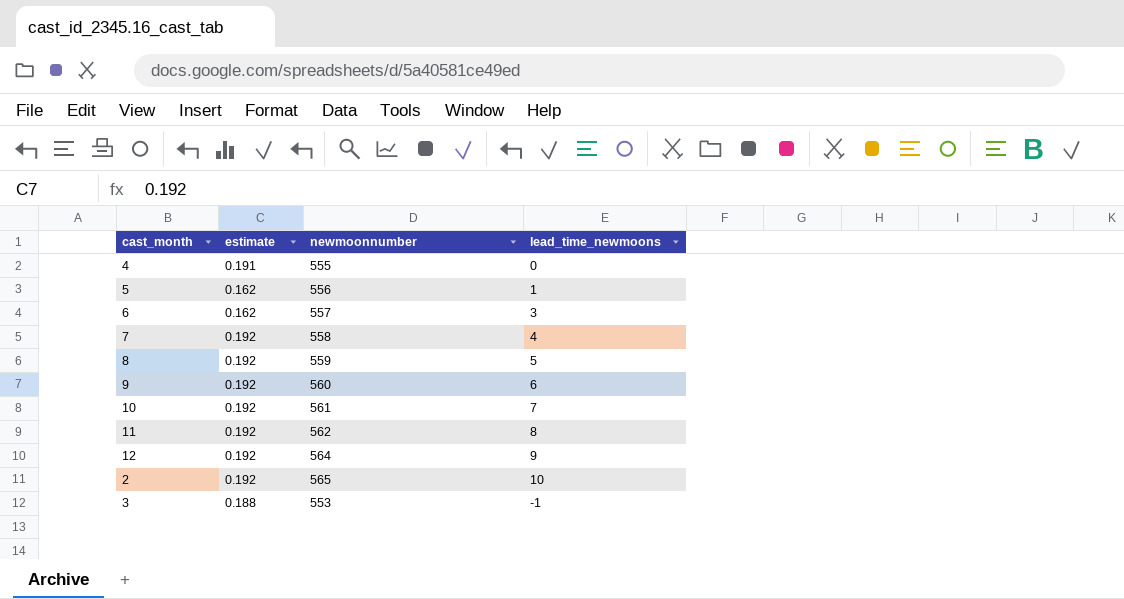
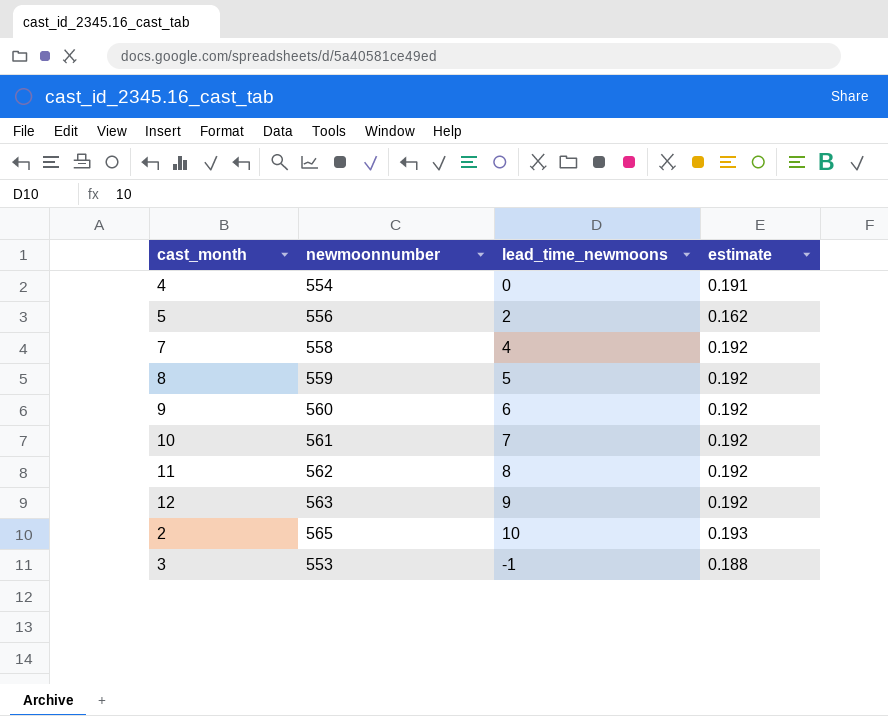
column estimate | position: 2 -> 4
row 6: 0.162 | 557 | 3 -> none
4 | newmoonnumber: 555 -> 554
5 | lead_time_newmoons: 1 -> 2
12 | newmoonnumber: 564 -> 563
2 | estimate: 0.192 -> 0.193

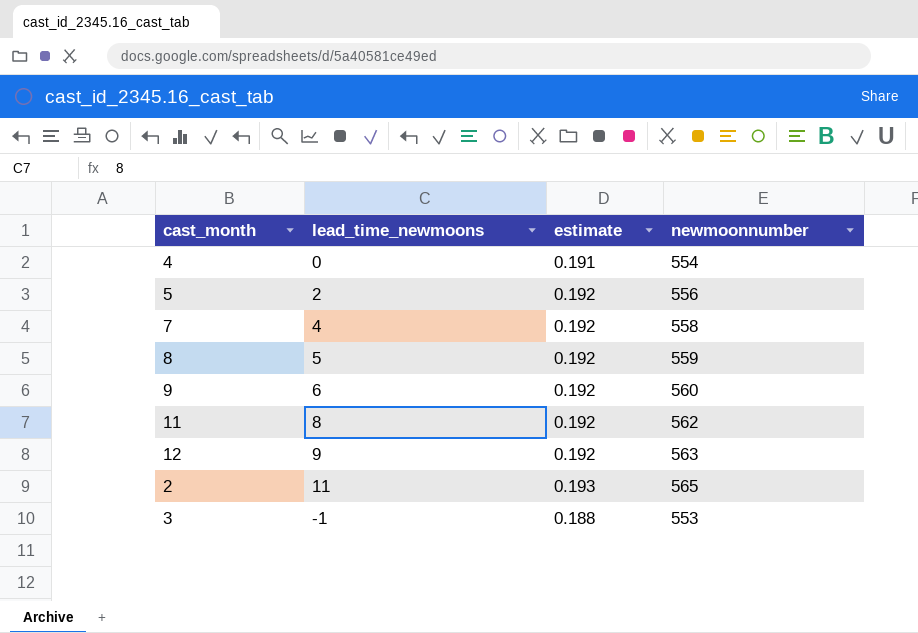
column newmoonnumber | position: 2 -> 4
row 10: 561 | 7 | 0.192 -> none
5 | estimate: 0.162 -> 0.192
2 | lead_time_newmoons: 10 -> 11

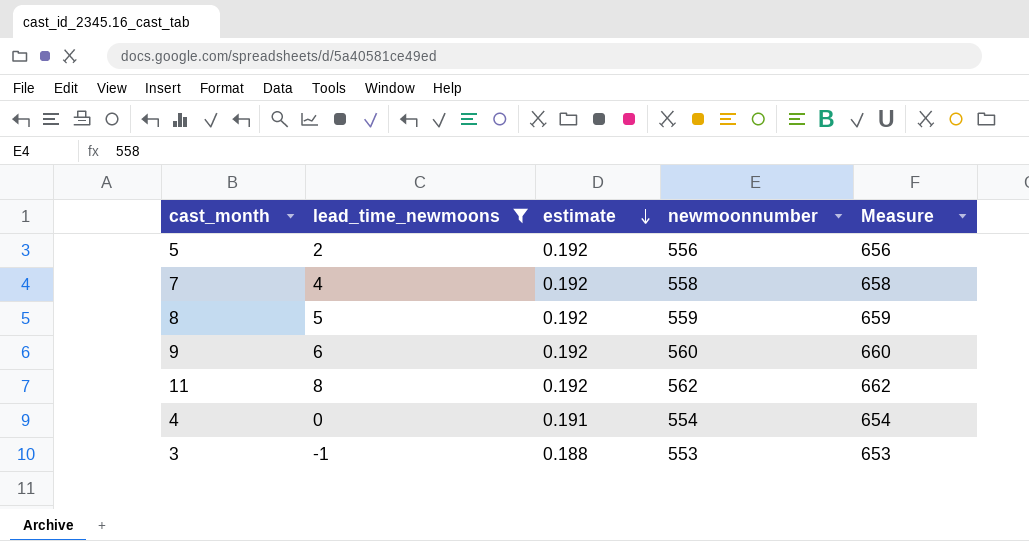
filter: none -> lead_time_newmoons <= 8
row order: none -> estimate descending
column Measure | formula: none -> [newmoonnumber] + 100

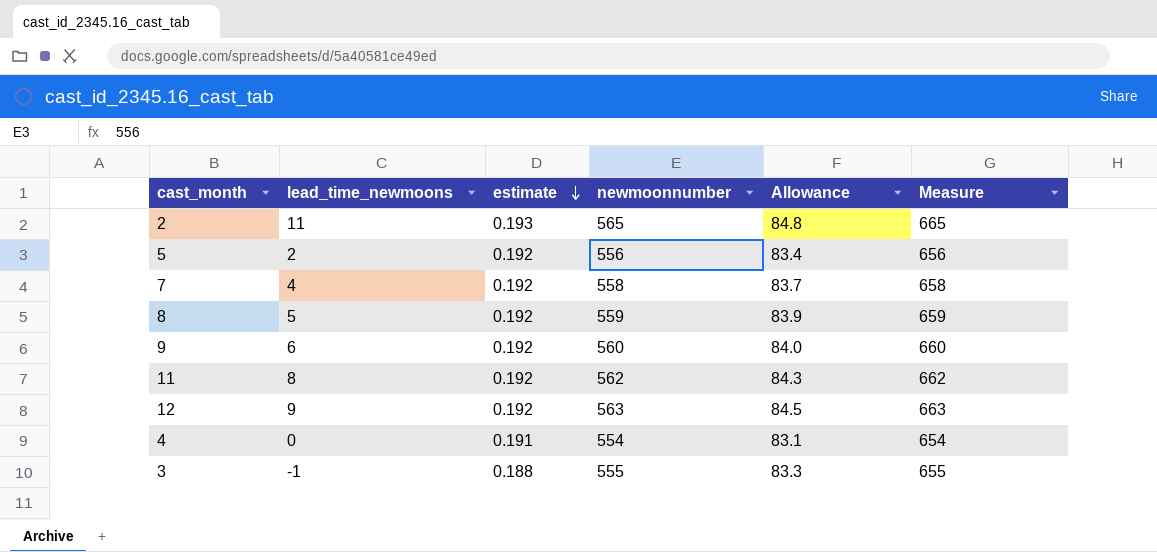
filter: lead_time_newmoons <= 8 -> none
column Allowance | formula: none -> [newmoonnumber] * 0.15
3 | newmoonnumber: 553 -> 555
3 | Measure: 653 -> 655

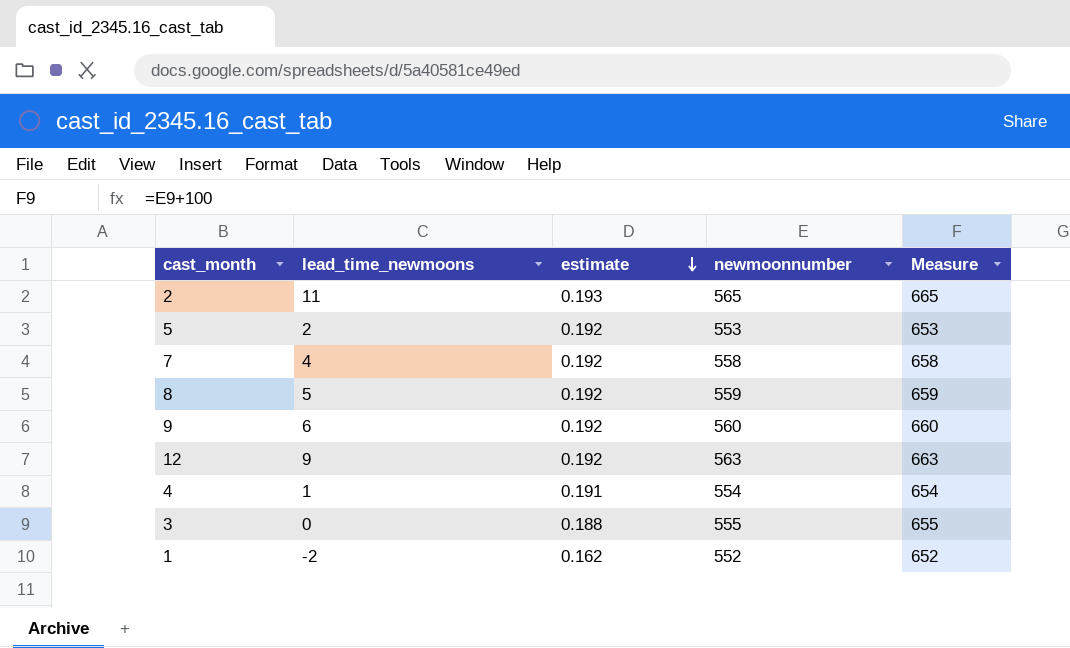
column Allowance | formula: [newmoonnumber] * 0.15 -> none
row 11: 8 | 0.192 | 562 | 84.3 | 662 -> none
5 | newmoonnumber: 556 -> 553
5 | Measure: 656 -> 653
4 | lead_time_newmoons: 0 -> 1
3 | lead_time_newmoons: -1 -> 0
row 1: none -> -2 | 0.162 | 552 | 652

